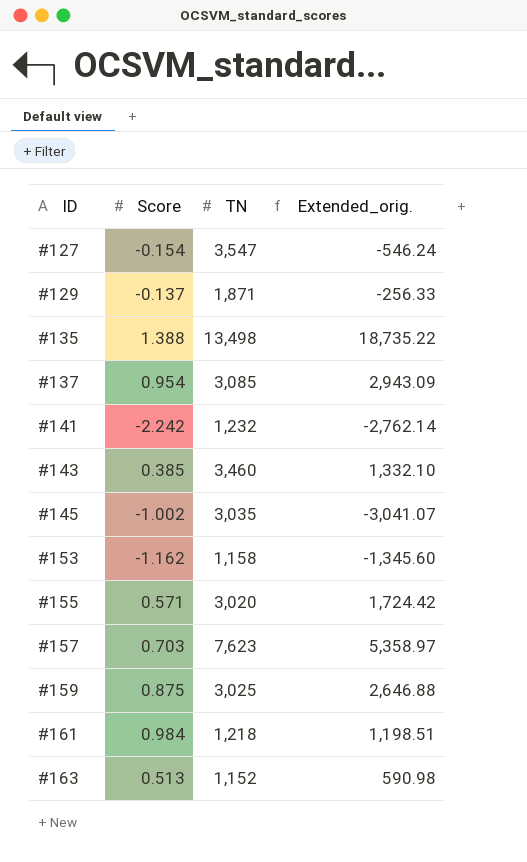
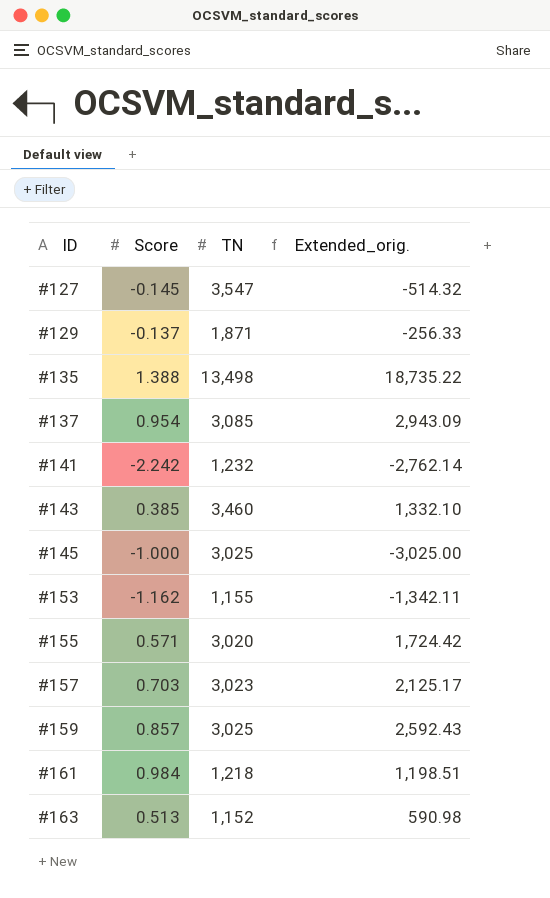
#127 | Score: -0.154 -> -0.145
#127 | Extended_orig.: -546.24 -> -514.32
#145 | Score: -1.002 -> -1.000
#145 | TN: 3,035 -> 3,025
#145 | Extended_orig.: -3,041.07 -> -3,025.00
#153 | TN: 1,158 -> 1,155
#153 | Extended_orig.: -1,345.60 -> -1,342.11
#157 | TN: 7,623 -> 3,023
#157 | Extended_orig.: 5,358.97 -> 2,125.17
#159 | Score: 0.875 -> 0.857
#159 | Extended_orig.: 2,646.88 -> 2,592.43

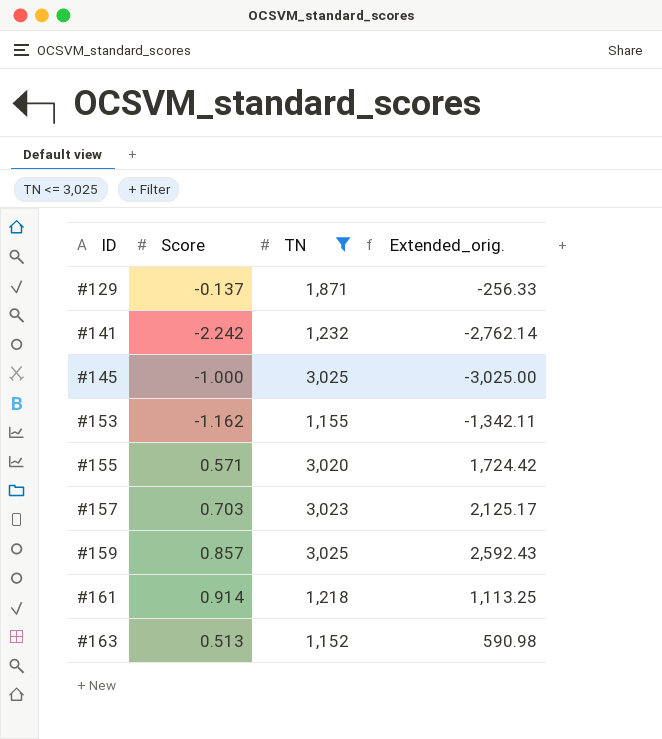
filter: none -> TN <= 3,025
#161 | Score: 0.984 -> 0.914
#161 | Extended_orig.: 1,198.51 -> 1,113.25

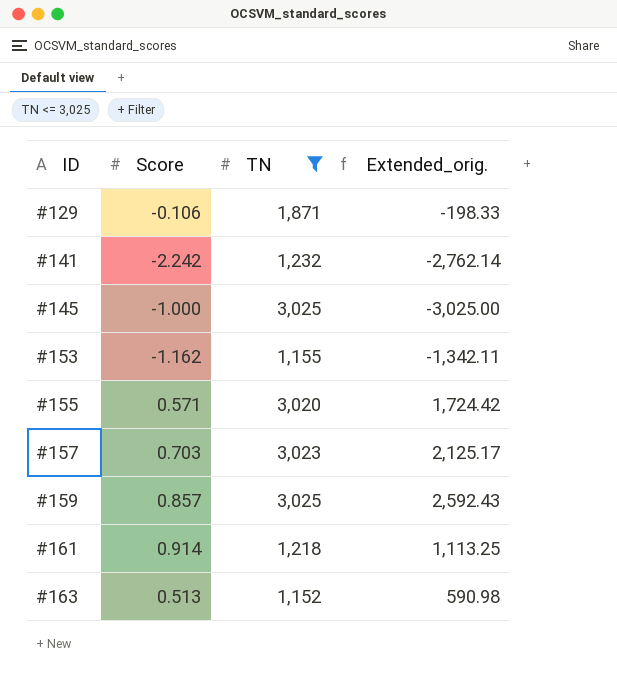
#129 | Score: -0.137 -> -0.106
#129 | Extended_orig.: -256.33 -> -198.33

